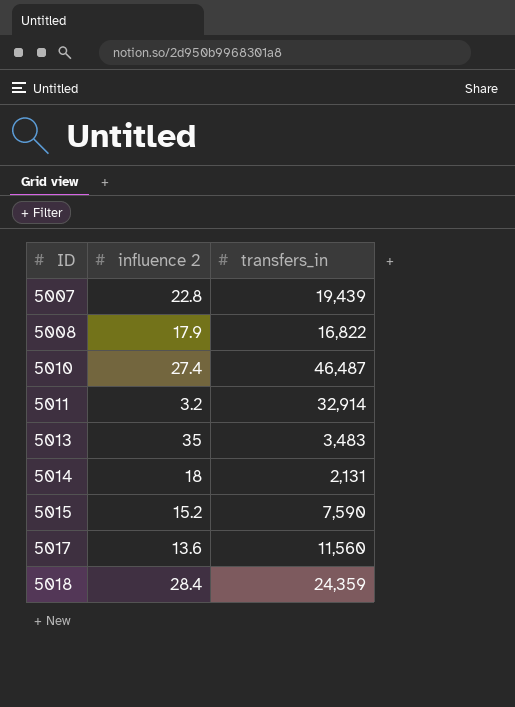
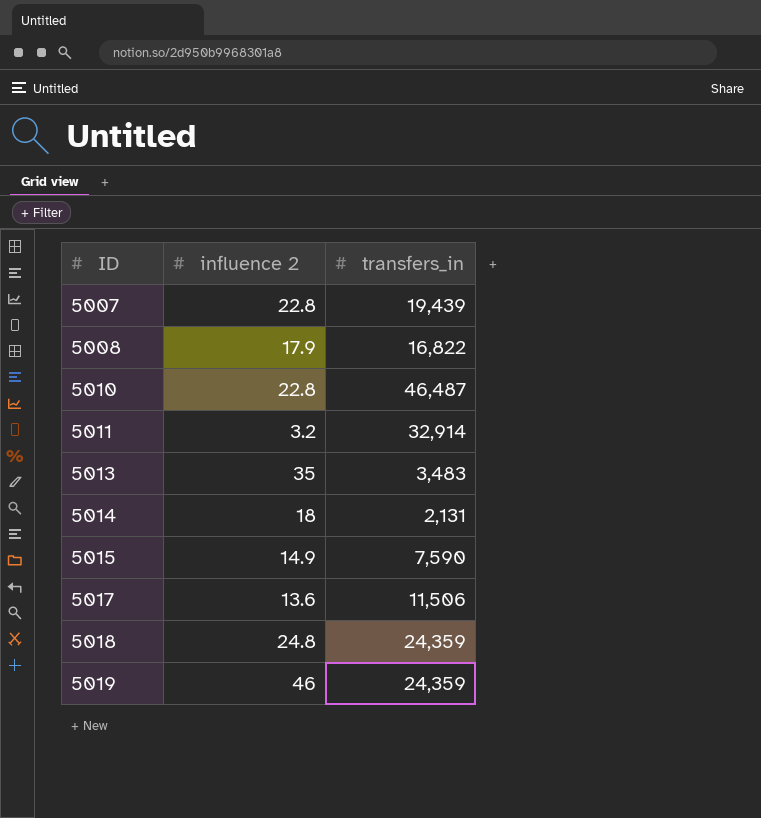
5010 | influence 2: 27.4 -> 22.8
5015 | influence 2: 15.2 -> 14.9
5017 | transfers_in: 11,560 -> 11,506
5018 | influence 2: 28.4 -> 24.8
row 5019: none -> 46 | 24,359

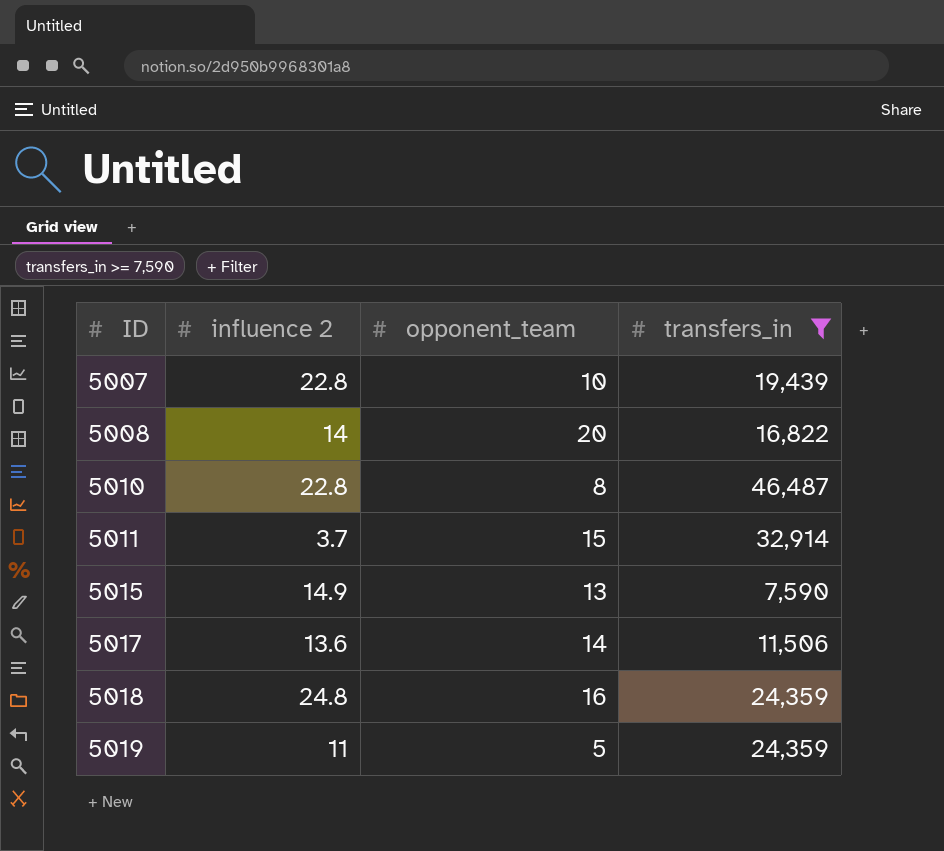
filter: none -> transfers_in >= 7,590
column opponent_team | position: none -> 3
5008 | influence 2: 17.9 -> 14
5011 | influence 2: 3.2 -> 3.7
5019 | influence 2: 46 -> 11

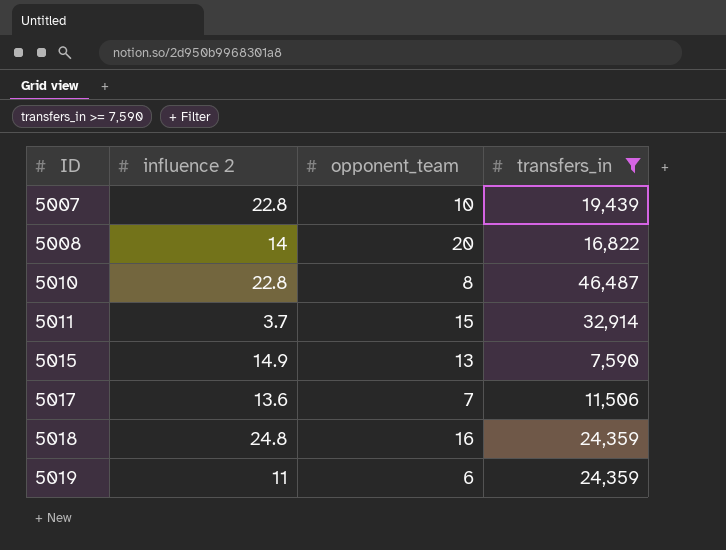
5017 | opponent_team: 14 -> 7
5019 | opponent_team: 5 -> 6

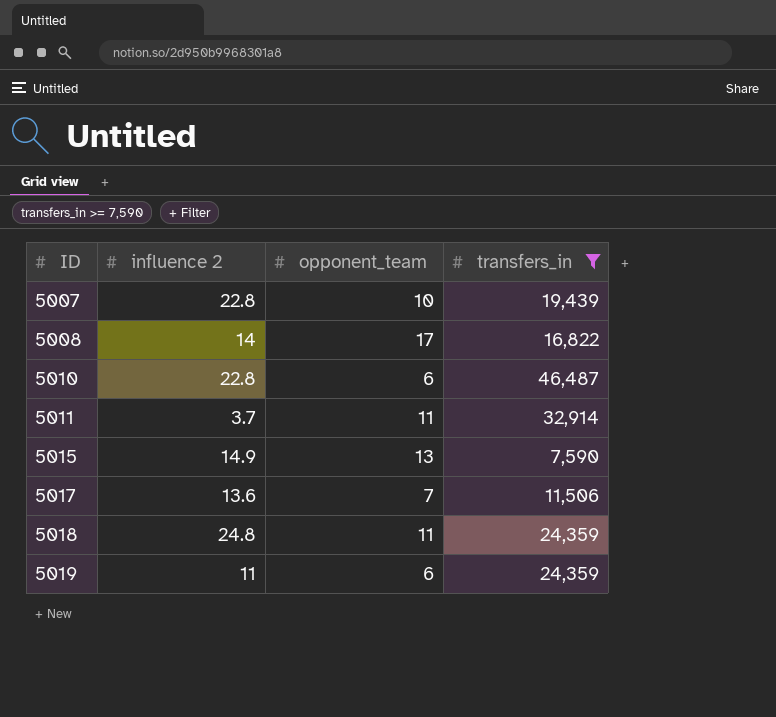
5008 | opponent_team: 20 -> 17
5010 | opponent_team: 8 -> 6
5011 | opponent_team: 15 -> 11
5018 | opponent_team: 16 -> 11

